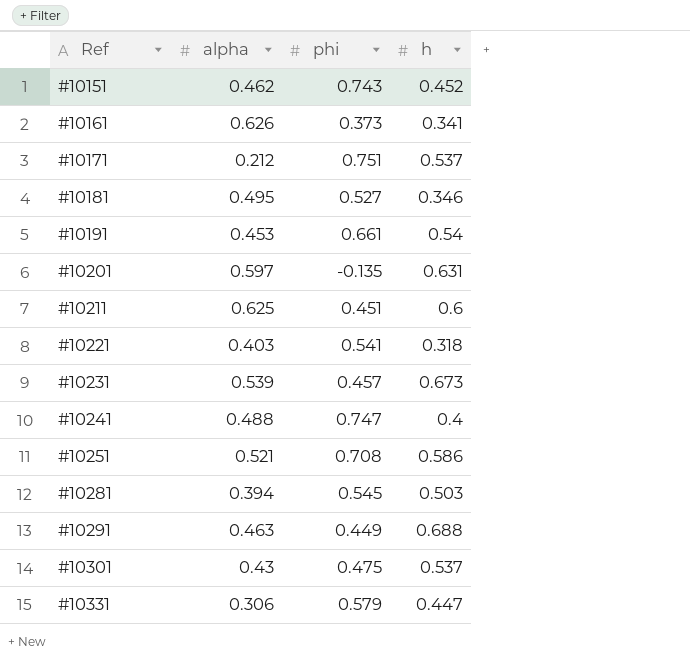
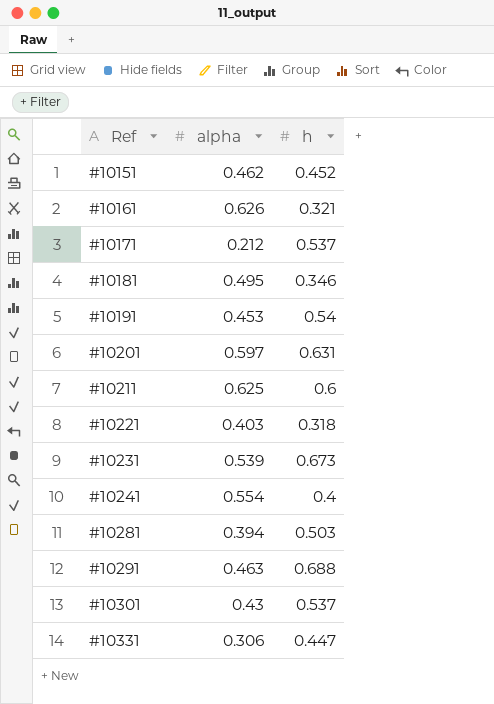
column phi | position: 3 -> none
row #10251: 0.521 | 0.708 | 0.586 -> none
#10161 | h: 0.341 -> 0.321
#10241 | alpha: 0.488 -> 0.554

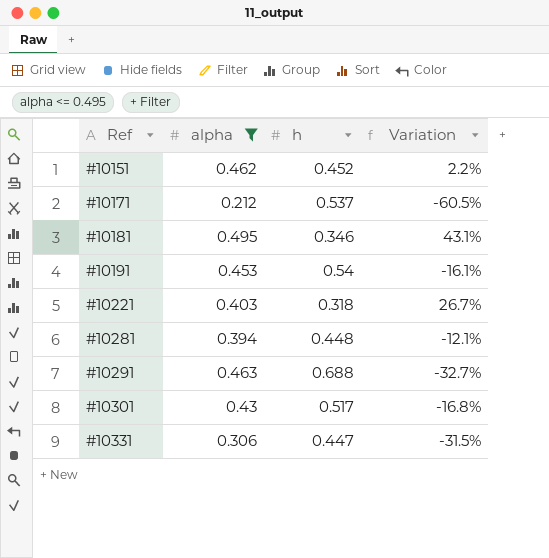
filter: none -> alpha <= 0.495
column Variation | formula: none -> ([alpha] - [h]) / [h]
#10281 | h: 0.503 -> 0.448
#10301 | h: 0.537 -> 0.517

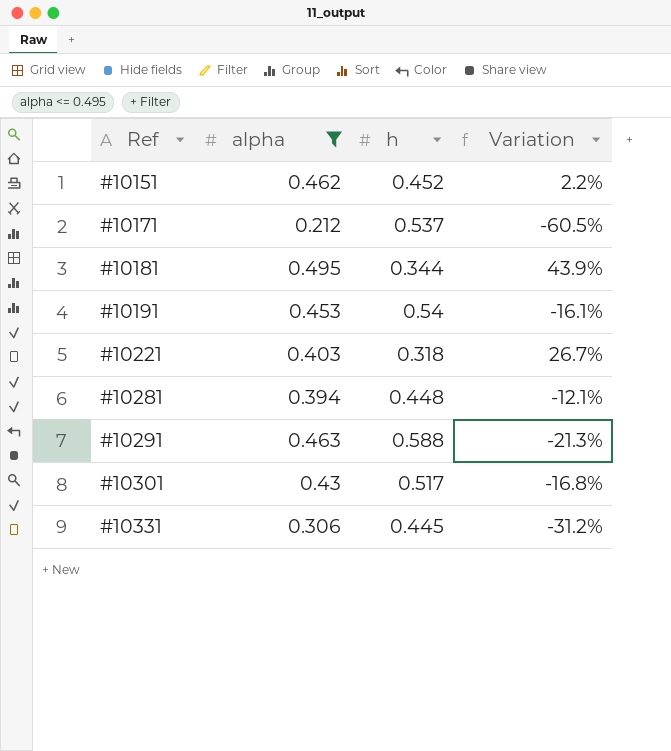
#10181 | h: 0.346 -> 0.344
#10181 | Variation: 43.1% -> 43.9%
#10291 | h: 0.688 -> 0.588
#10291 | Variation: -32.7% -> -21.3%
#10331 | h: 0.447 -> 0.445
#10331 | Variation: -31.5% -> -31.2%

